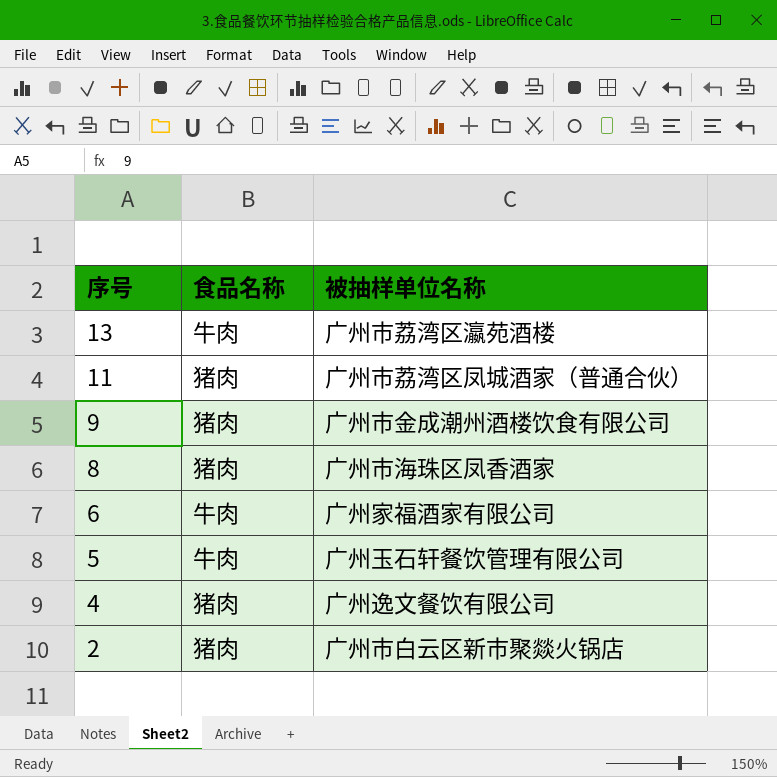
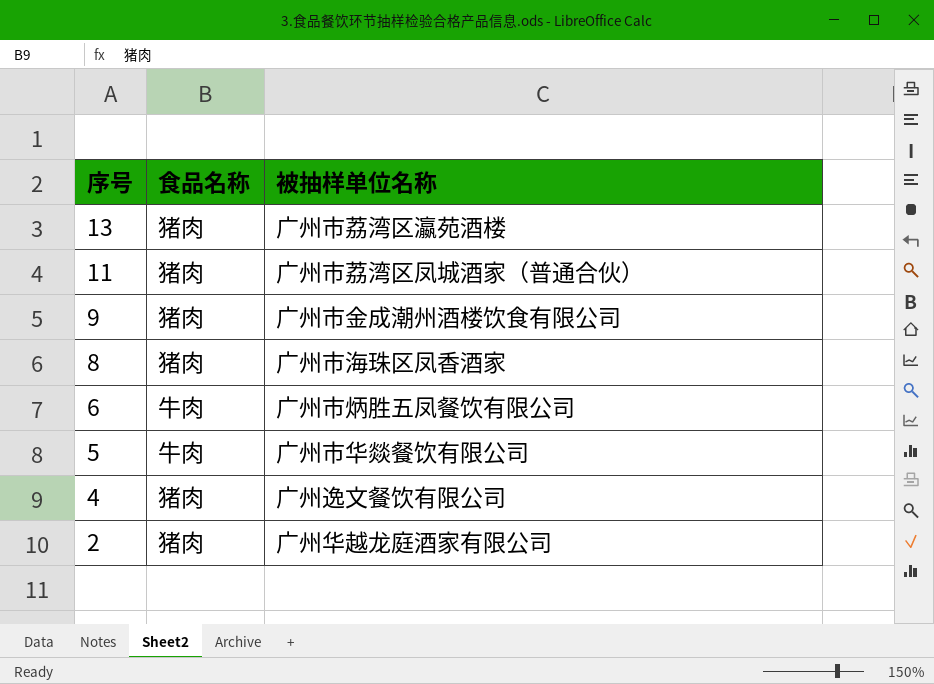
13 | 食品名称: 牛肉 -> 猪肉
6 | 被抽样单位名称: 广州家福酒家有限公司 -> 广州市炳胜五凤餐饮有限公司
5 | 被抽样单位名称: 广州玉石轩餐饮管理有限公司 -> 广州市华燚餐饮有限公司
2 | 被抽样单位名称: 广州市白云区新市聚燚火锅店 -> 广州华越龙庭酒家有限公司

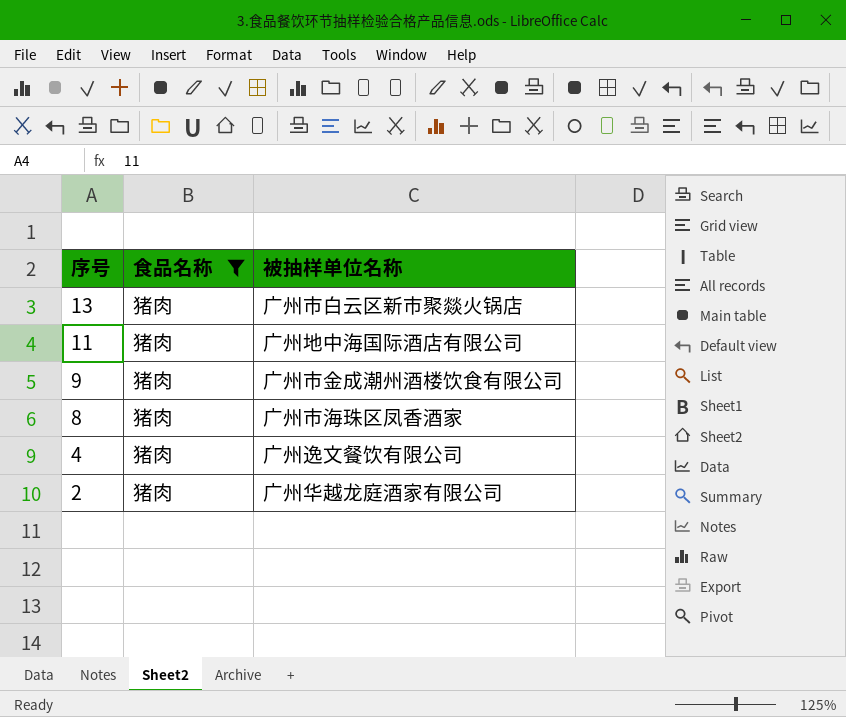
filter: none -> 食品名称 = 猪肉
13 | 被抽样单位名称: 广州市荔湾区瀛苑酒楼 -> 广州市白云区新市聚燚火锅店
11 | 被抽样单位名称: 广州市荔湾区凤城酒家（普通合伙） -> 广州地中海国际酒店有限公司

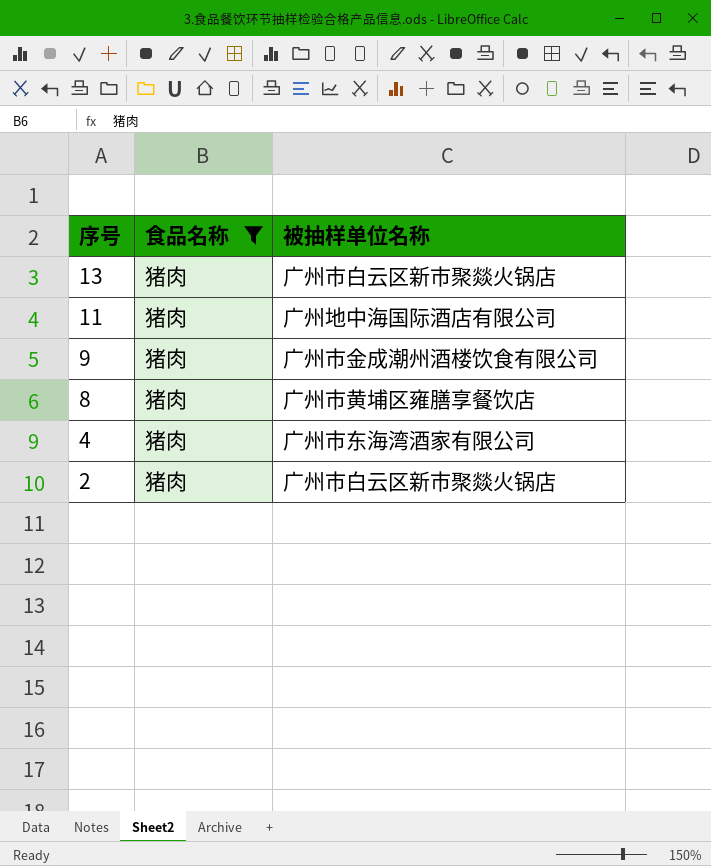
8 | 被抽样单位名称: 广州市海珠区凤香酒家 -> 广州市黄埔区雍膳享餐饮店
4 | 被抽样单位名称: 广州逸文餐饮有限公司 -> 广州市东海湾酒家有限公司
2 | 被抽样单位名称: 广州华越龙庭酒家有限公司 -> 广州市白云区新市聚燚火锅店

